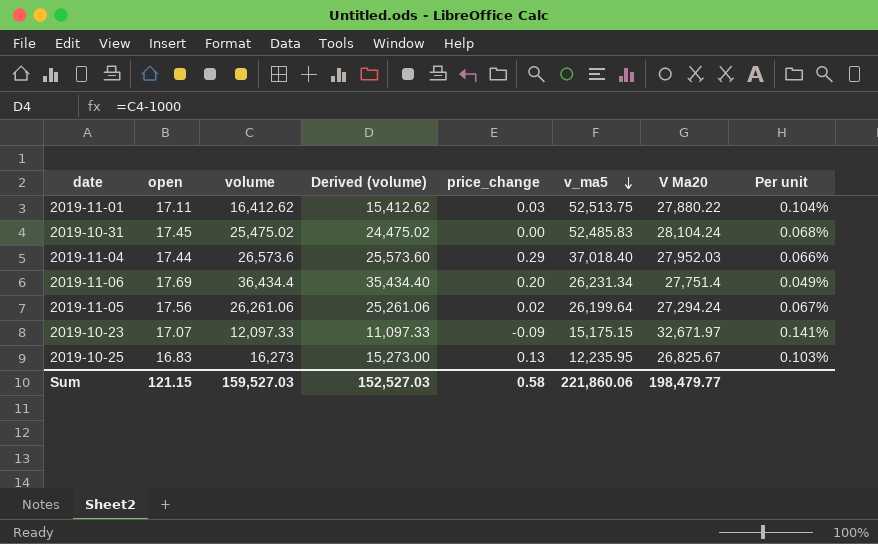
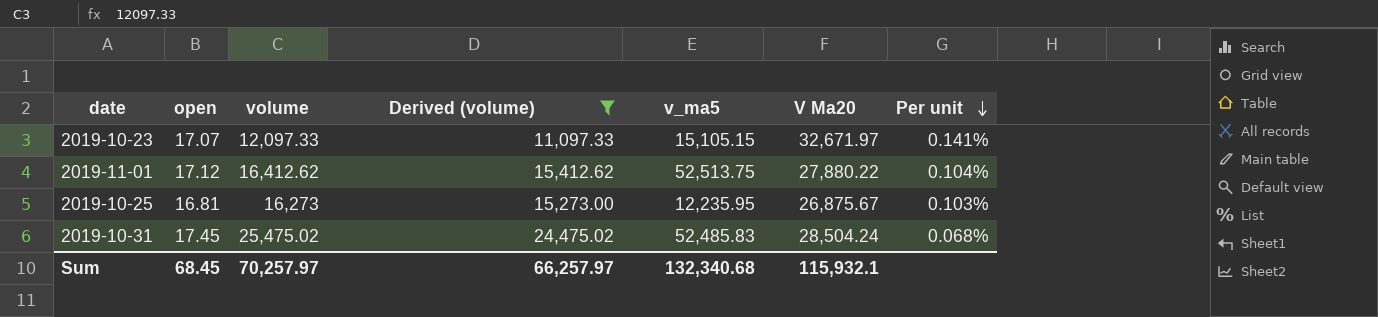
filter: none -> Derived (volume) <= 24,475.02
row order: v_ma5 descending -> Per unit descending
column price_change | position: 5 -> none
2019-10-23 | v_ma5: 15,175.15 -> 15,105.15
2019-11-01 | open: 17.11 -> 17.12
2019-10-25 | open: 16.83 -> 16.81
2019-10-25 | V Ma20: 26,825.67 -> 26,875.67
2019-10-31 | V Ma20: 28,104.24 -> 28,504.24
Sum | open: 121.15 -> 68.45
Sum | volume: 159,527.03 -> 70,257.97
Sum | Derived (volume): 152,527.03 -> 66,257.97
Sum | v_ma5: 221,860.06 -> 132,340.68
Sum | V Ma20: 198,479.77 -> 115,932.1

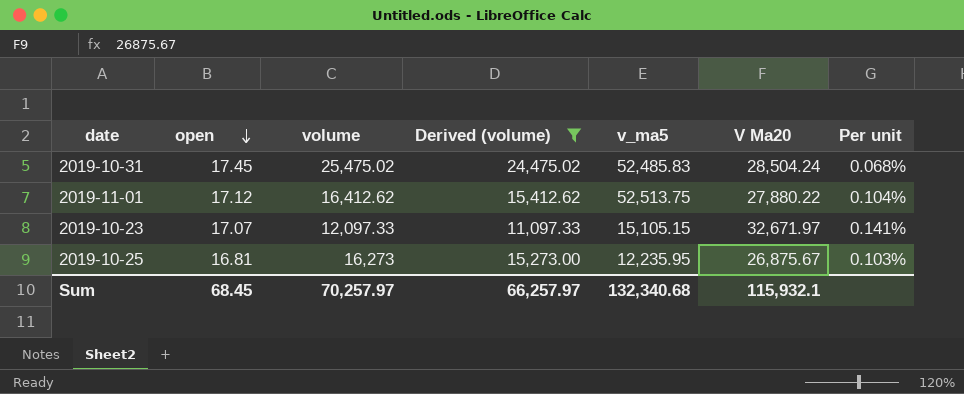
row order: Per unit descending -> open descending

